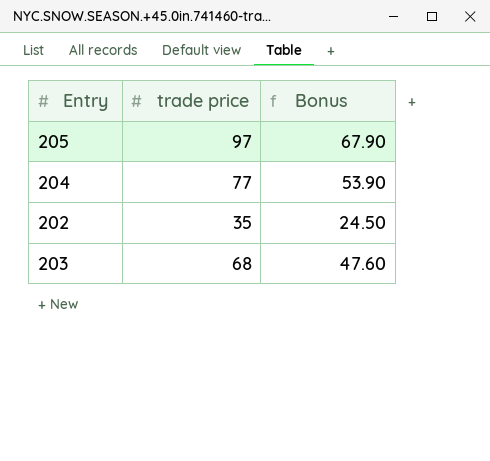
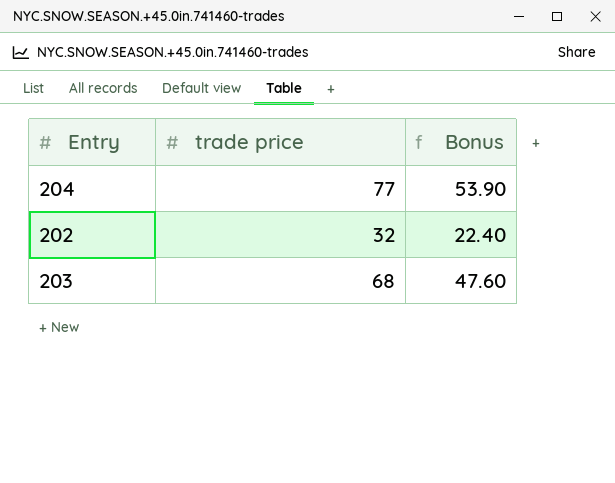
row 205: 97 | 67.90 -> none
202 | trade price: 35 -> 32
202 | Bonus: 24.50 -> 22.40

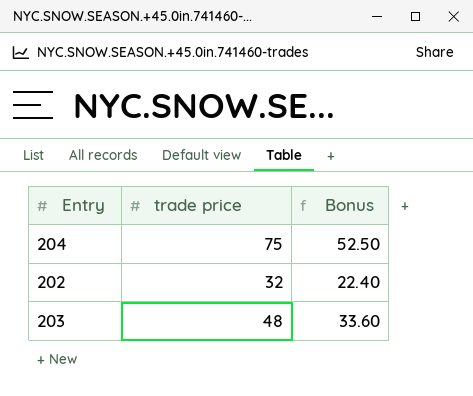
204 | trade price: 77 -> 75
204 | Bonus: 53.90 -> 52.50
203 | trade price: 68 -> 48
203 | Bonus: 47.60 -> 33.60

